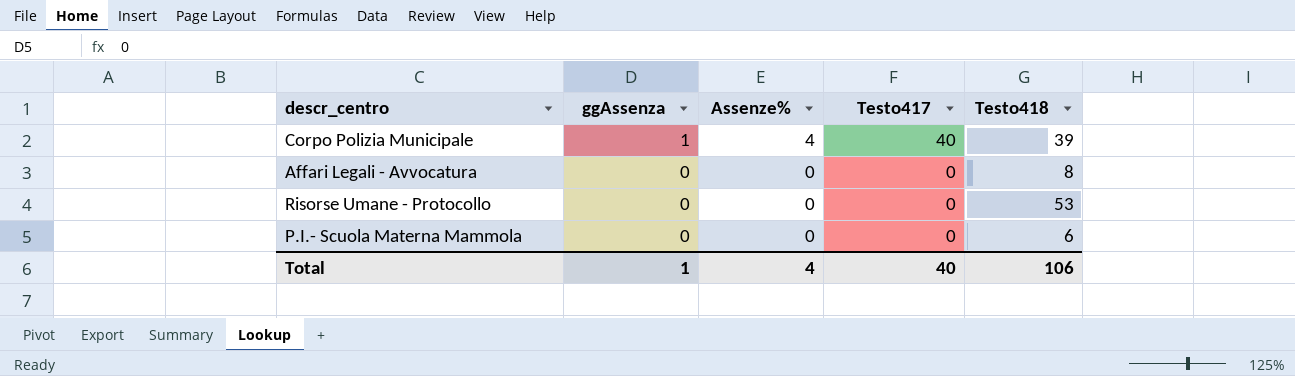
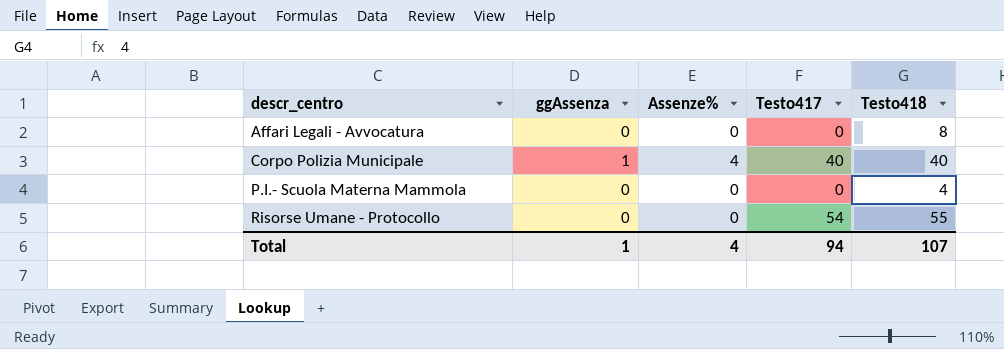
row order: ggAssenza descending -> descr_centro ascending
Corpo Polizia Municipale | Testo418: 39 -> 40
P.I.- Scuola Materna Mammola | Testo418: 6 -> 4
Risorse Umane - Protocollo | Testo417: 0 -> 54
Risorse Umane - Protocollo | Testo418: 53 -> 55
Total | Testo417: 40 -> 94
Total | Testo418: 106 -> 107

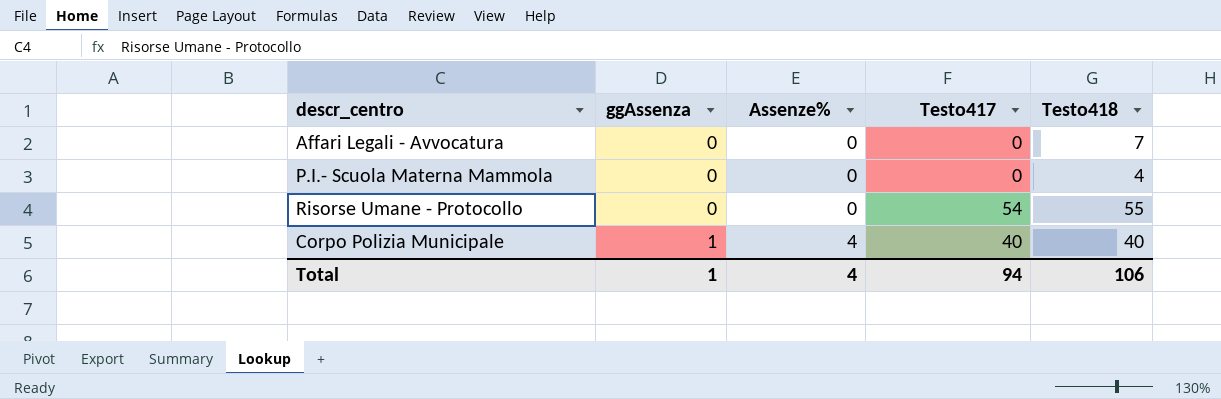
row order: descr_centro ascending -> ggAssenza ascending
Affari Legali - Avvocatura | Testo418: 8 -> 7
Total | Testo418: 107 -> 106

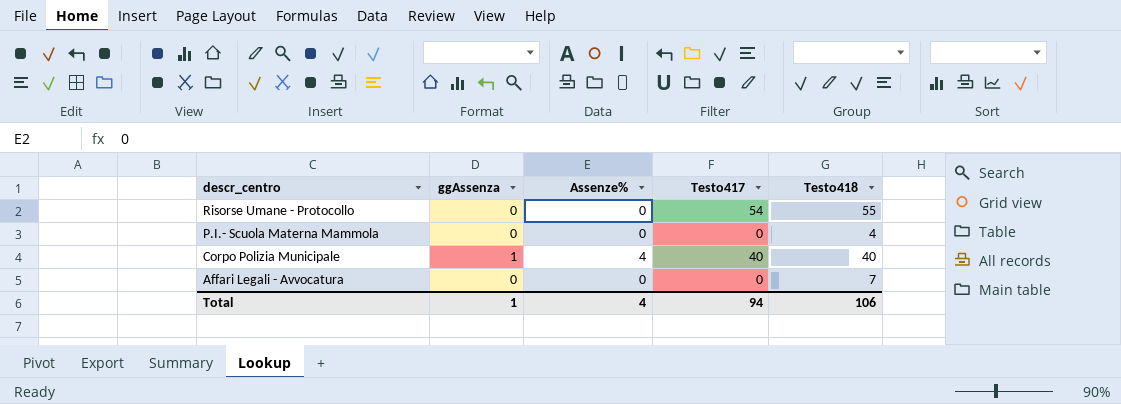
row order: ggAssenza ascending -> descr_centro descending

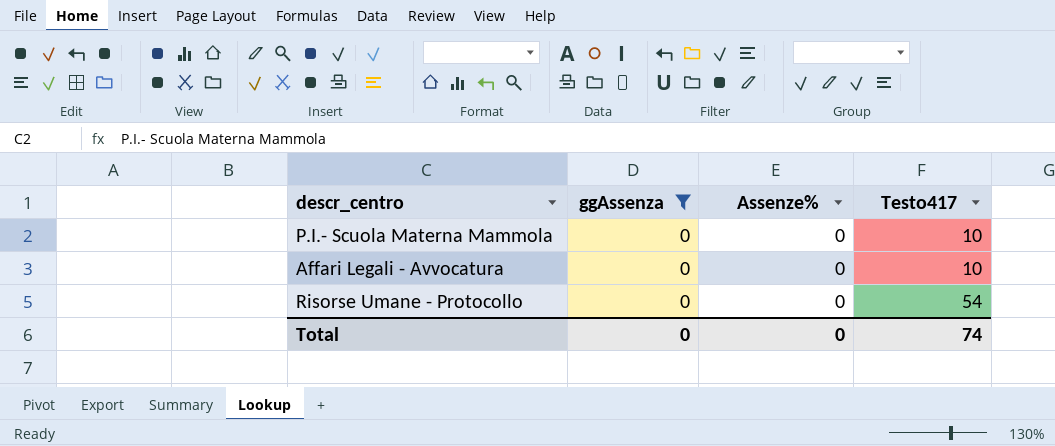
filter: none -> ggAssenza = 0
row order: descr_centro descending -> Testo417 ascending
column Testo418 | position: 5 -> none
P.I.- Scuola Materna Mammola | Testo417: 0 -> 10
Affari Legali - Avvocatura | Testo417: 0 -> 10
Total | ggAssenza: 1 -> 0
Total | Assenze%: 4 -> 0
Total | Testo417: 94 -> 74

